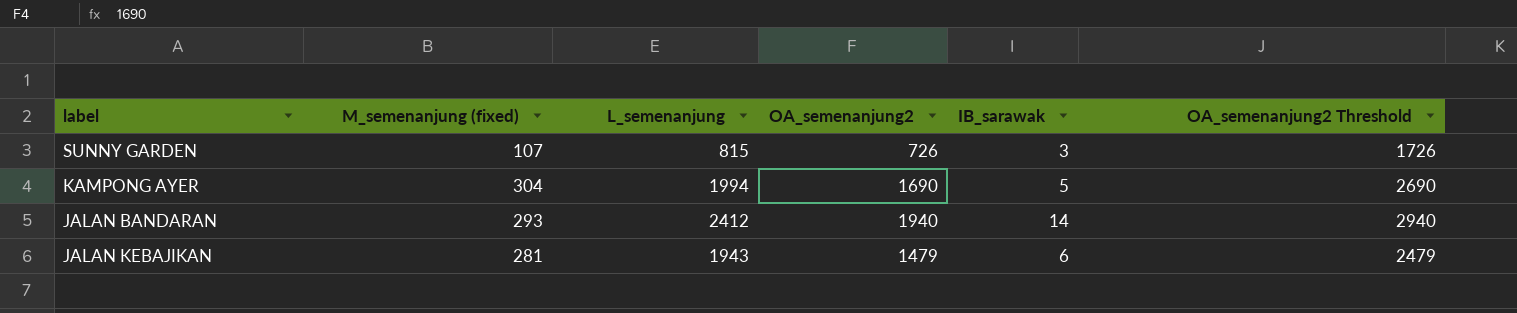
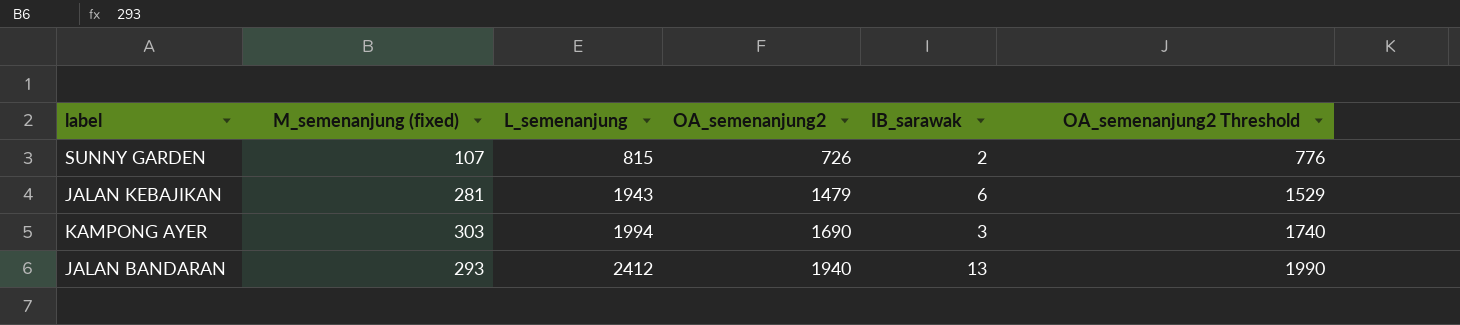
row order: none -> L_semenanjung ascending
column OA_semenanjung2 Threshold | formula: [OA_semenanjung2] + 1000 -> [OA_semenanjung2] + 50
SUNNY GARDEN | IB_sarawak: 3 -> 2
KAMPONG AYER | M_semenanjung (fixed): 304 -> 303
KAMPONG AYER | IB_sarawak: 5 -> 3
JALAN BANDARAN | IB_sarawak: 14 -> 13

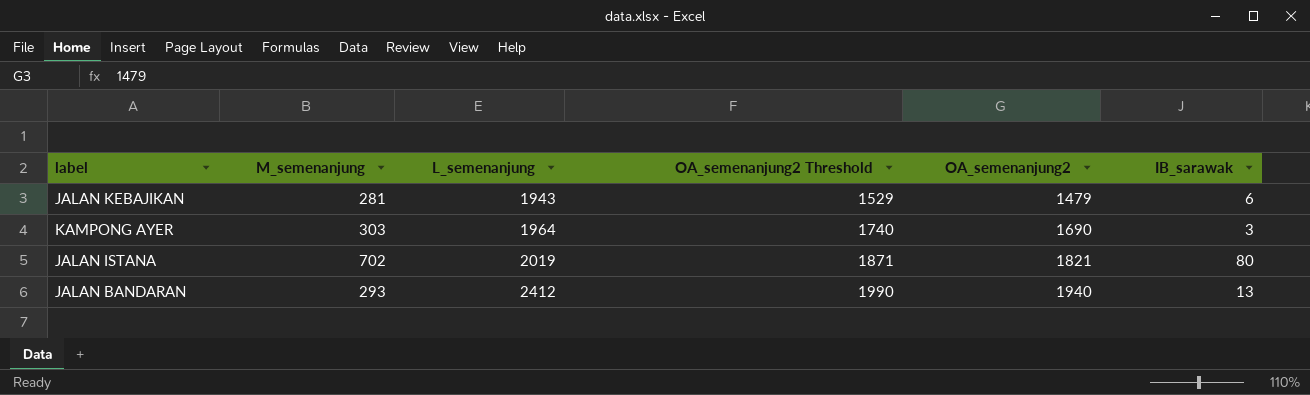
column name: M_semenanjung (fixed) -> M_semenanjung
column OA_semenanjung2 Threshold | position: 6 -> 4
row SUNNY GARDEN: 107 | 815 | 726 | 2 | 776 -> none
KAMPONG AYER | L_semenanjung: 1994 -> 1964
row JALAN ISTANA: none -> 702 | 2019 | 1871 | 1821 | 80

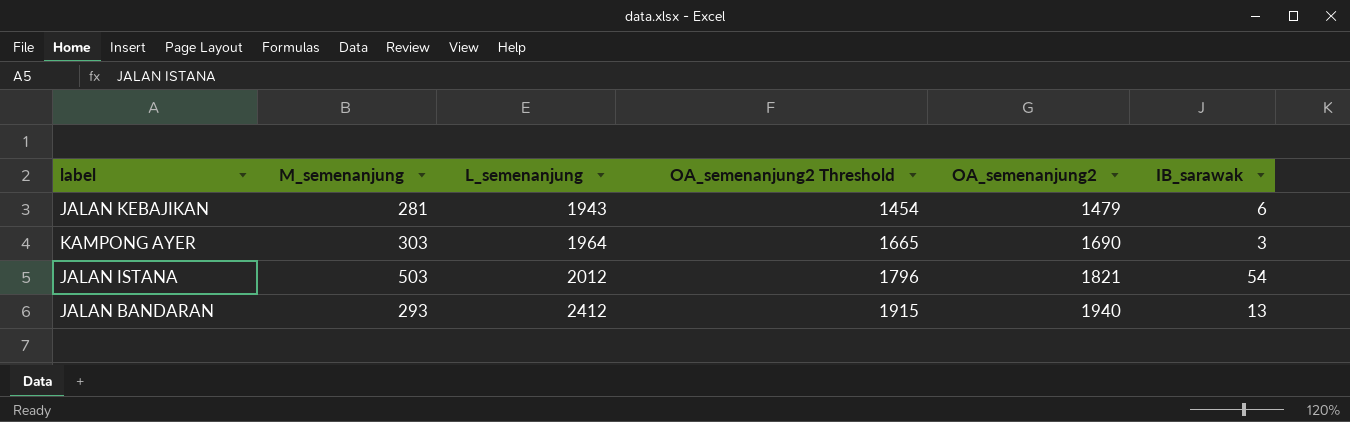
column OA_semenanjung2 Threshold | formula: [OA_semenanjung2] + 50 -> [OA_semenanjung2] - 25
JALAN ISTANA | M_semenanjung: 702 -> 503
JALAN ISTANA | L_semenanjung: 2019 -> 2012
JALAN ISTANA | IB_sarawak: 80 -> 54

